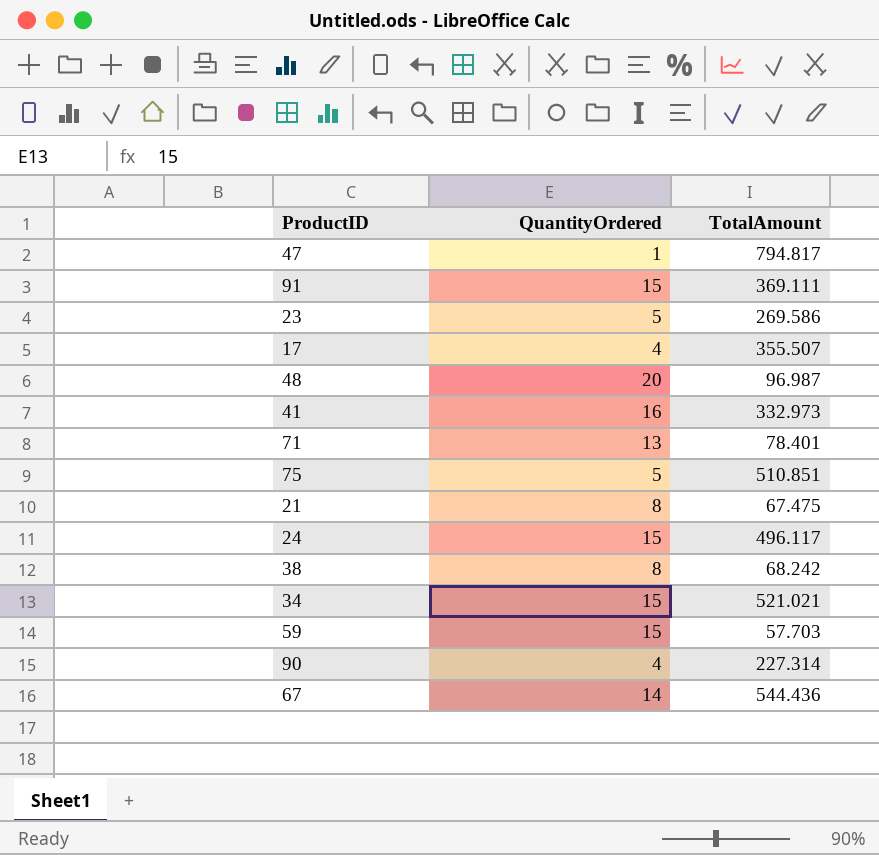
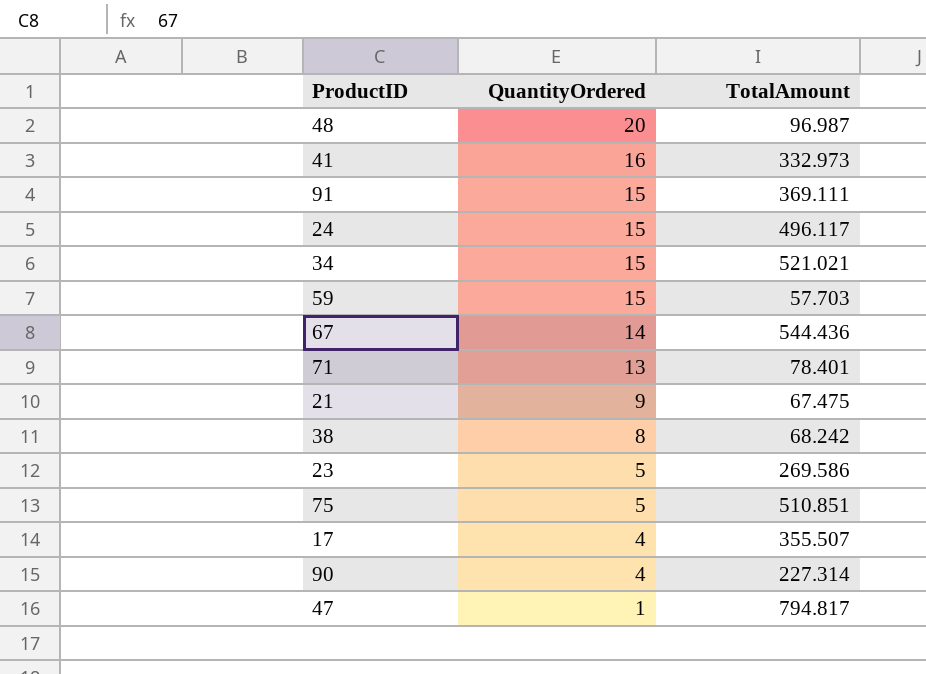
row order: none -> QuantityOrdered descending
21 | QuantityOrdered: 8 -> 9

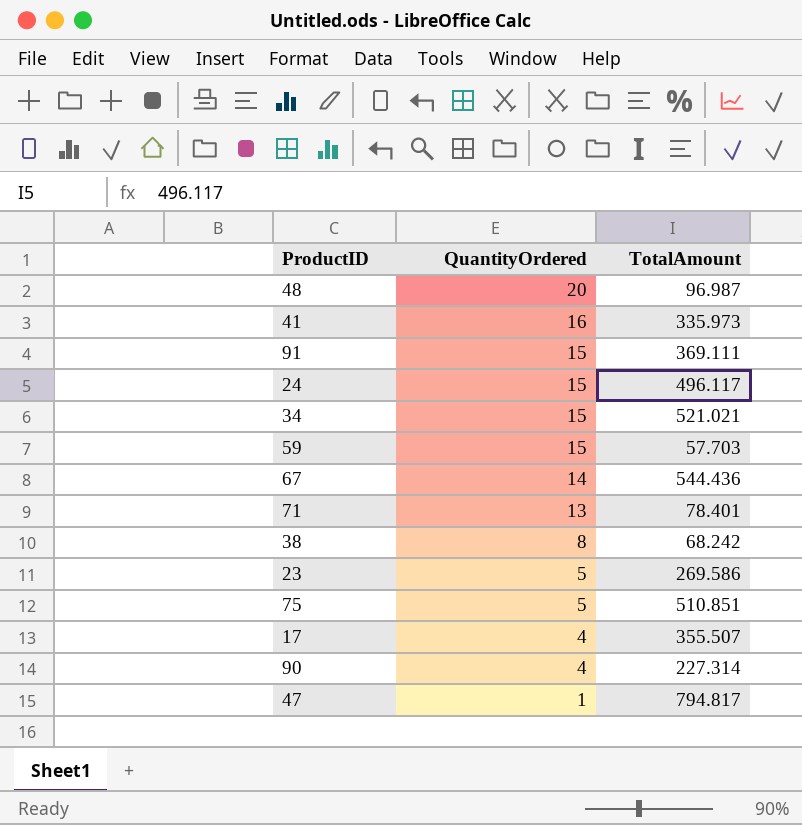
row 21: 9 | 67.475 -> none
41 | TotalAmount: 332.973 -> 335.973

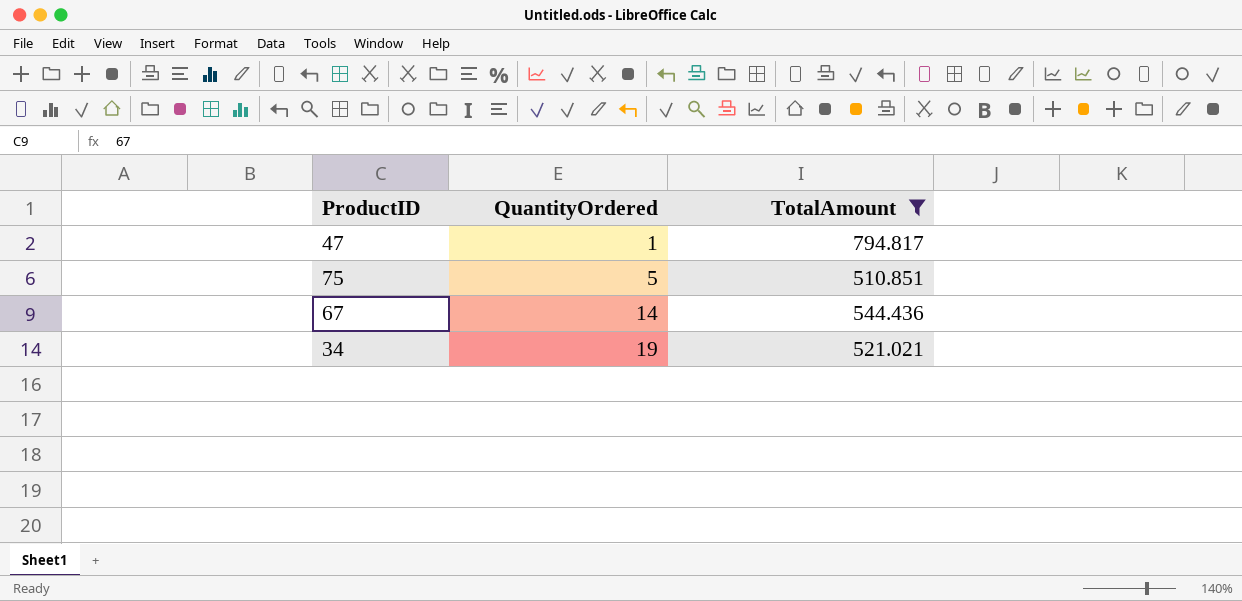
filter: none -> TotalAmount >= 510.851
row order: QuantityOrdered descending -> QuantityOrdered ascending
34 | QuantityOrdered: 15 -> 19

